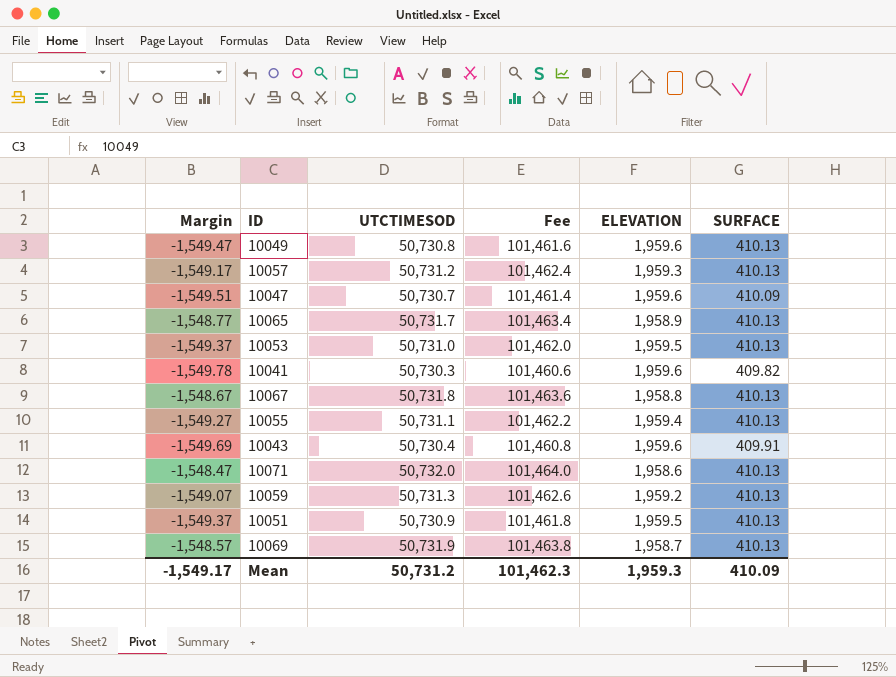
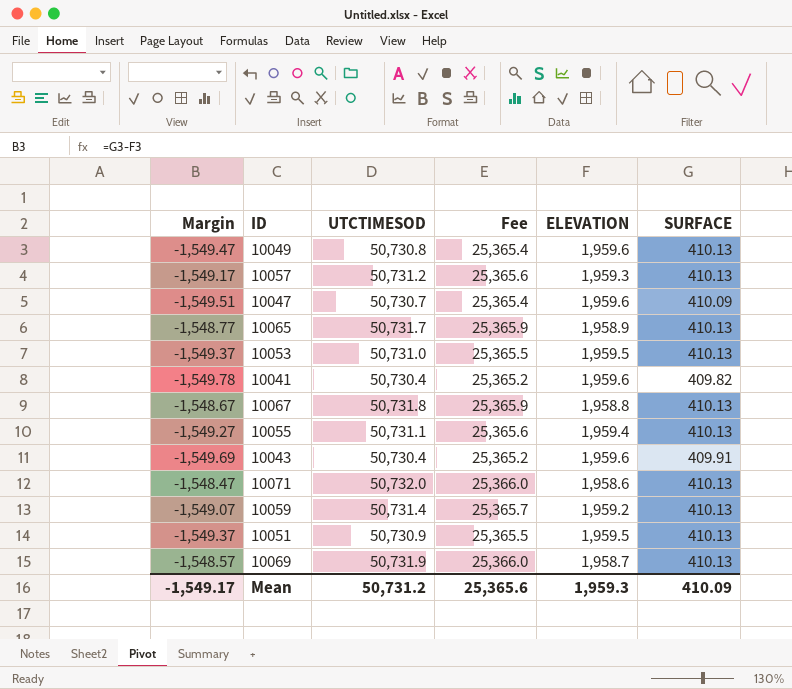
column Fee | formula: [UTCTIMESOD] * 2 -> [UTCTIMESOD] * 0.5
10041 | UTCTIMESOD: 50,730.3 -> 50,730.4
10059 | UTCTIMESOD: 50,731.3 -> 50,731.4
Mean | Fee: 101,462.3 -> 25,365.6

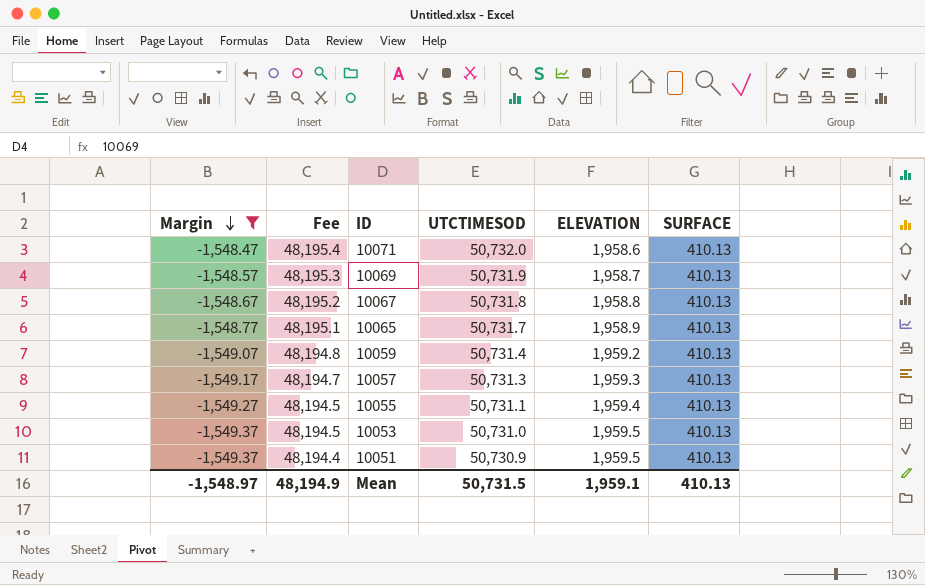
filter: none -> Margin >= -1,549.37
row order: none -> Margin descending
column Fee | formula: [UTCTIMESOD] * 0.5 -> [UTCTIMESOD] * 0.95
column Fee | position: 4 -> 2
10057 | UTCTIMESOD: 50,731.2 -> 50,731.3
Mean | Margin: -1,549.17 -> -1,548.97
Mean | Fee: 25,365.6 -> 48,194.9
Mean | UTCTIMESOD: 50,731.2 -> 50,731.5
Mean | ELEVATION: 1,959.3 -> 1,959.1
Mean | SURFACE: 410.09 -> 410.13

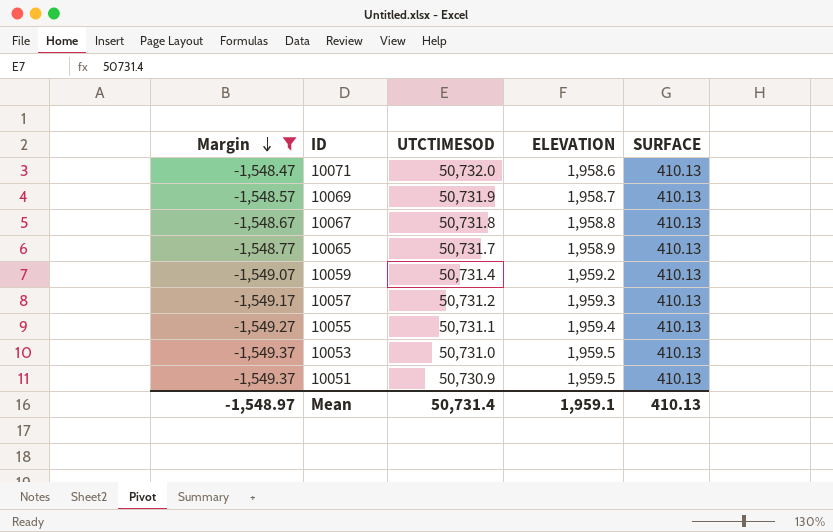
column Fee | formula: [UTCTIMESOD] * 0.95 -> none
10057 | UTCTIMESOD: 50,731.3 -> 50,731.2
Mean | UTCTIMESOD: 50,731.5 -> 50,731.4

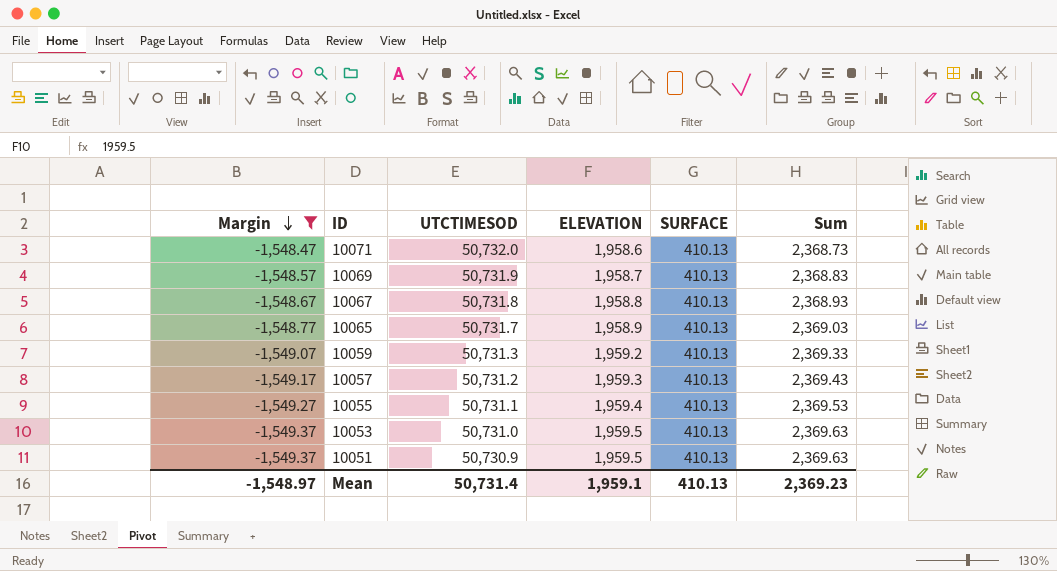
column Sum | formula: none -> [ELEVATION] + [SURFACE]
10059 | UTCTIMESOD: 50,731.4 -> 50,731.3

